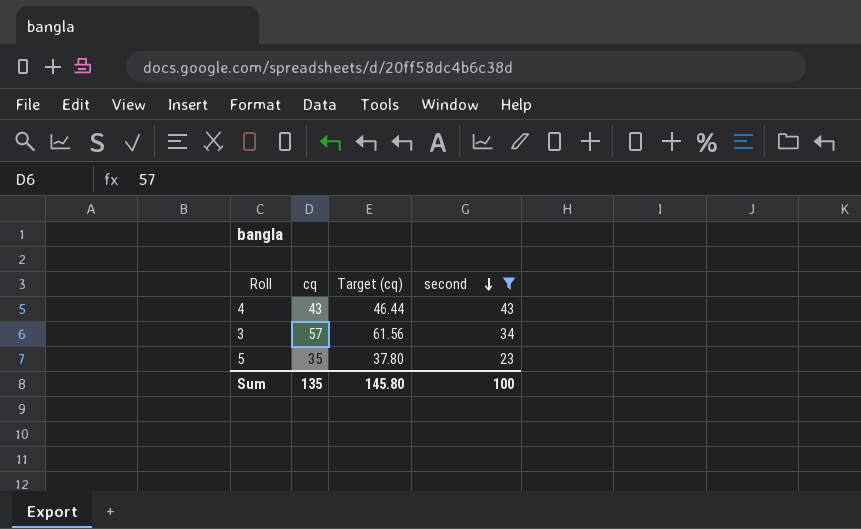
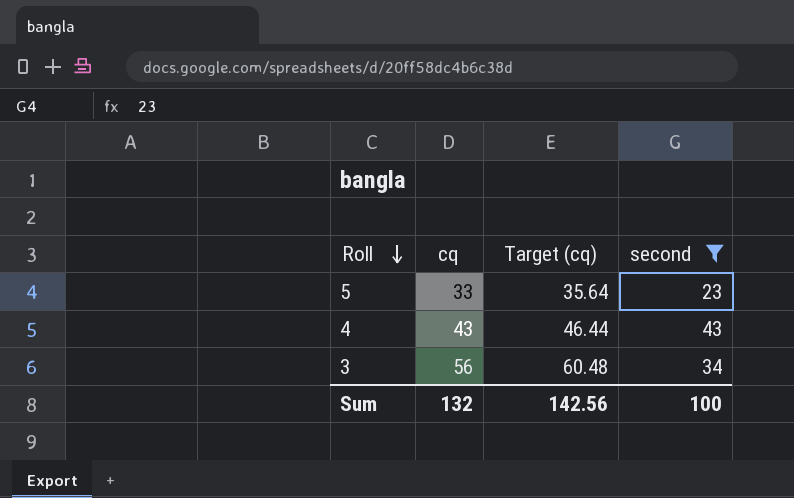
row order: second descending -> Roll descending
5 | cq: 35 -> 33
5 | Target (cq): 37.80 -> 35.64
3 | cq: 57 -> 56
3 | Target (cq): 61.56 -> 60.48
Sum | cq: 135 -> 132
Sum | Target (cq): 145.80 -> 142.56

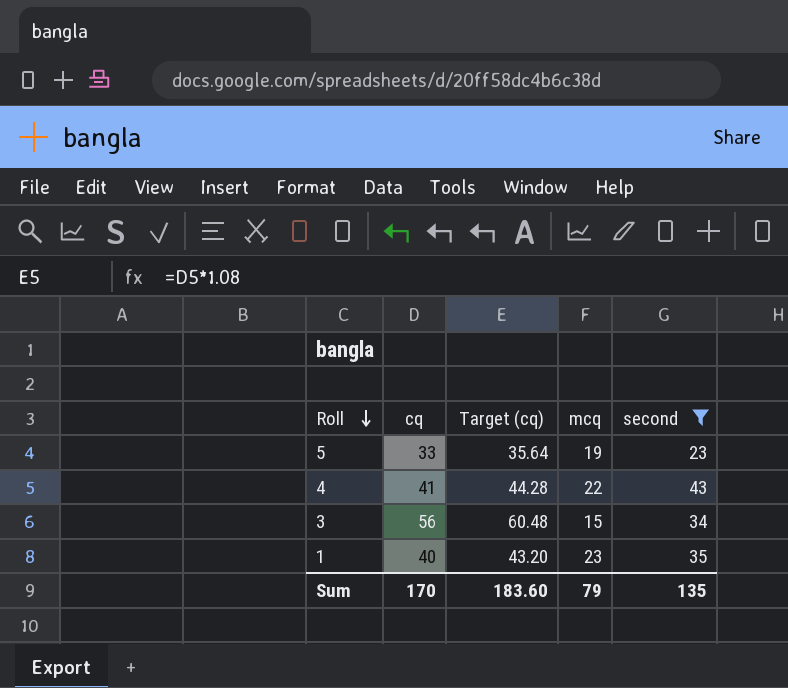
column mcq | position: none -> 4
4 | cq: 43 -> 41
4 | Target (cq): 46.44 -> 44.28
row 1: none -> 40 | 43.20 | 23 | 35
Sum | cq: 132 -> 170
Sum | Target (cq): 142.56 -> 183.60
Sum | second: 100 -> 135

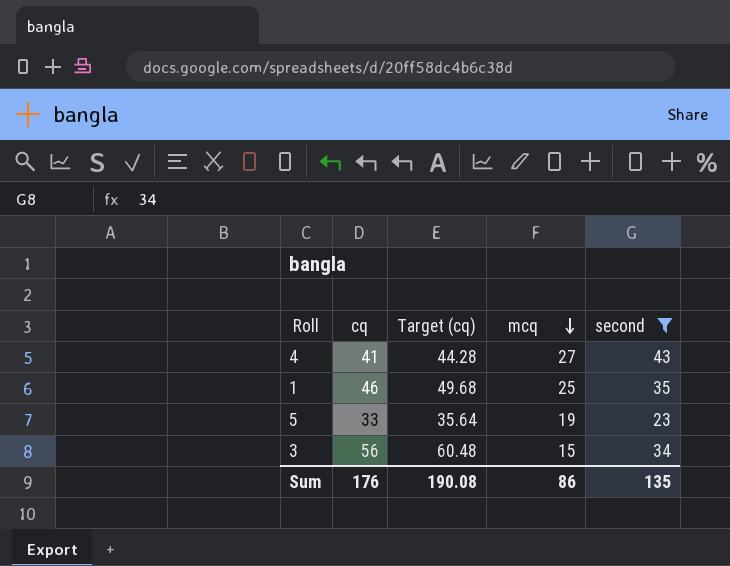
row order: Roll descending -> mcq descending
4 | mcq: 22 -> 27
1 | cq: 40 -> 46
1 | Target (cq): 43.20 -> 49.68
1 | mcq: 23 -> 25
Sum | cq: 170 -> 176
Sum | Target (cq): 183.60 -> 190.08
Sum | mcq: 79 -> 86

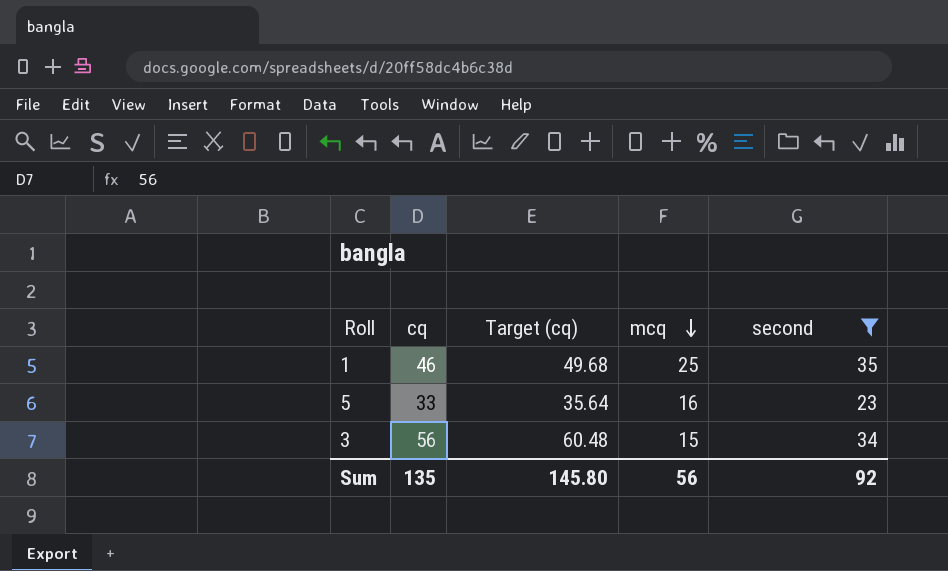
row 4: 41 | 44.28 | 27 | 43 -> none
5 | mcq: 19 -> 16
Sum | cq: 176 -> 135
Sum | Target (cq): 190.08 -> 145.80
Sum | mcq: 86 -> 56
Sum | second: 135 -> 92

